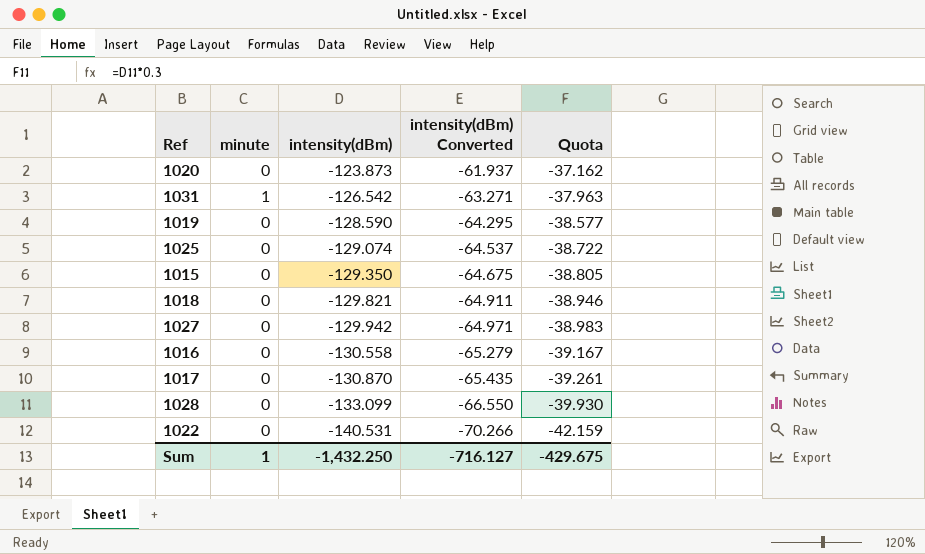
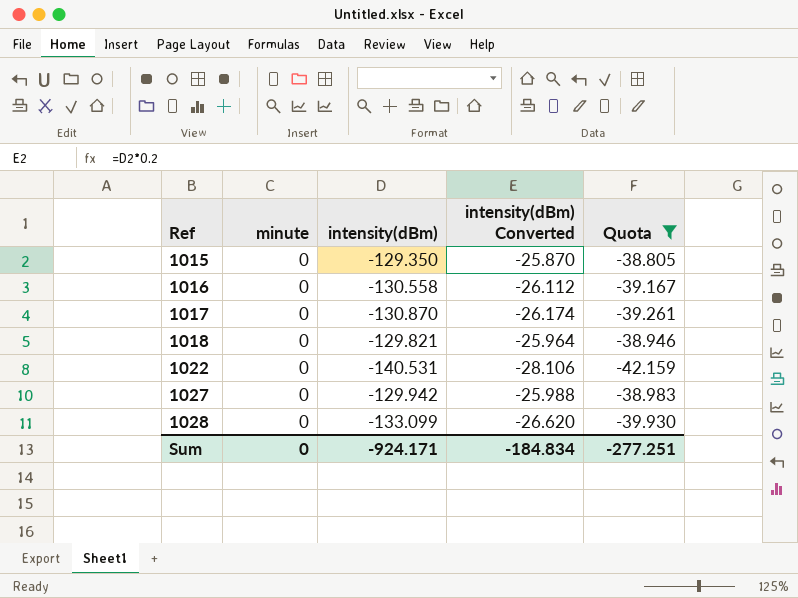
filter: none -> Quota <= -38.805
row order: intensity(dBm) descending -> Ref ascending
column intensity(dBm) Converted | formula: [intensity(dBm)] * 0.5 -> [intensity(dBm)] * 0.2
Sum | minute: 1 -> 0
Sum | intensity(dBm): -1,432.250 -> -924.171
Sum | intensity(dBm) Converted: -716.127 -> -184.834
Sum | Quota: -429.675 -> -277.251

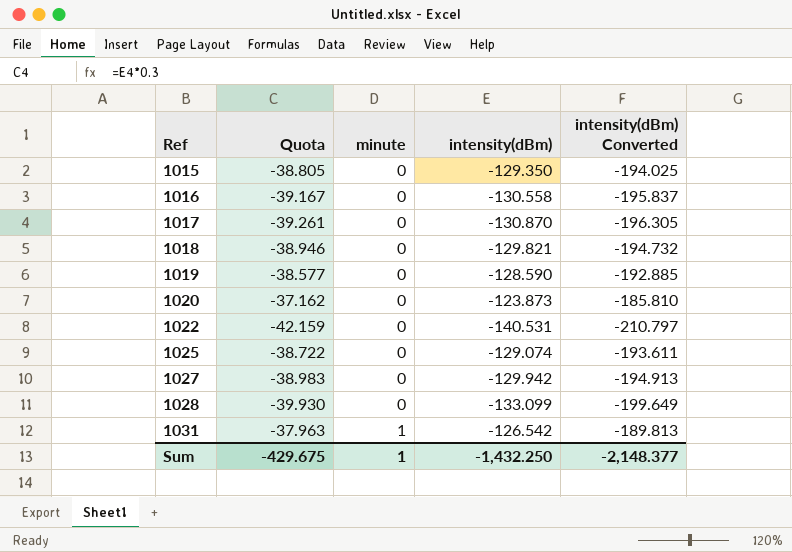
filter: Quota <= -38.805 -> none
column Quota | position: 5 -> 2
column intensity(dBm) Converted | formula: [intensity(dBm)] * 0.2 -> [intensity(dBm)] * 1.5
Sum | Quota: -277.251 -> -429.675
Sum | minute: 0 -> 1
Sum | intensity(dBm): -924.171 -> -1,432.250
Sum | intensity(dBm) Converted: -184.834 -> -2,148.377

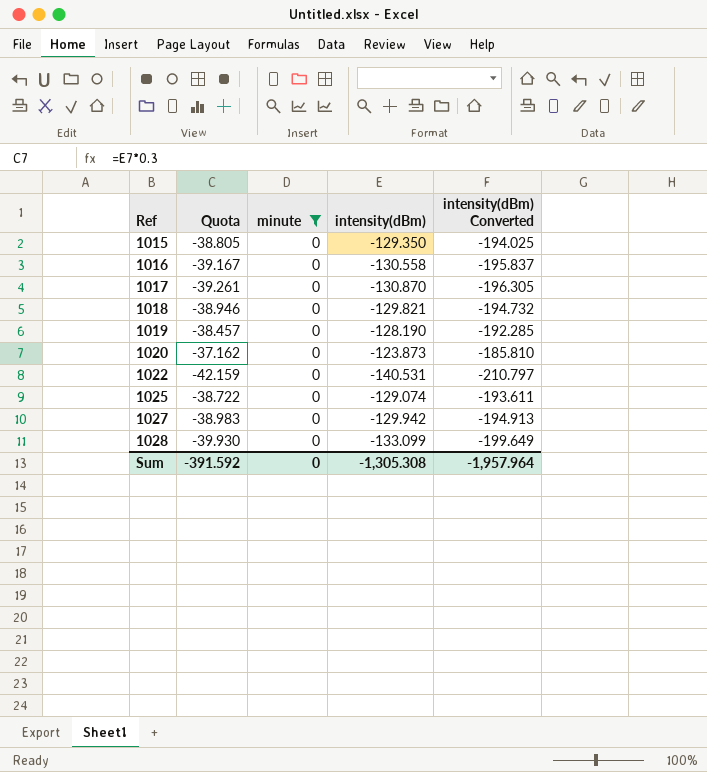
filter: none -> minute = 0
1019 | Quota: -38.577 -> -38.457
1019 | intensity(dBm): -128.590 -> -128.190
1019 | intensity(dBm) Converted: -192.885 -> -192.285
Sum | Quota: -429.675 -> -391.592
Sum | minute: 1 -> 0
Sum | intensity(dBm): -1,432.250 -> -1,305.308
Sum | intensity(dBm) Converted: -2,148.377 -> -1,957.964

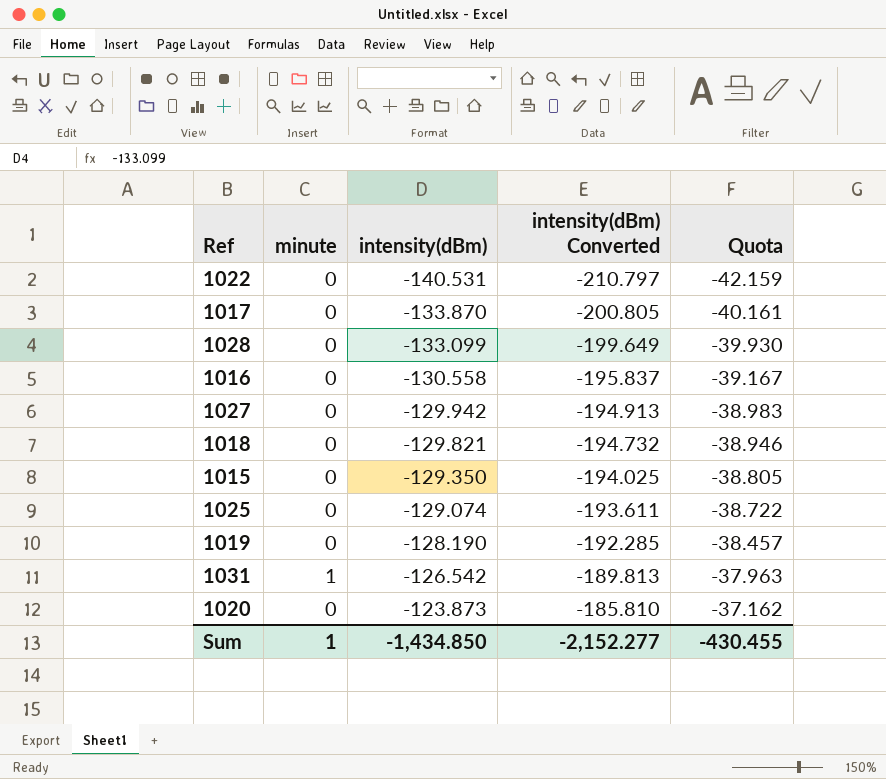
filter: minute = 0 -> none
row order: Ref ascending -> intensity(dBm) ascending
column Quota | position: 2 -> 5
1017 | intensity(dBm): -130.870 -> -133.870
1017 | intensity(dBm) Converted: -196.305 -> -200.805
1017 | Quota: -39.261 -> -40.161
Sum | minute: 0 -> 1
Sum | intensity(dBm): -1,305.308 -> -1,434.850
Sum | intensity(dBm) Converted: -1,957.964 -> -2,152.277
Sum | Quota: -391.592 -> -430.455

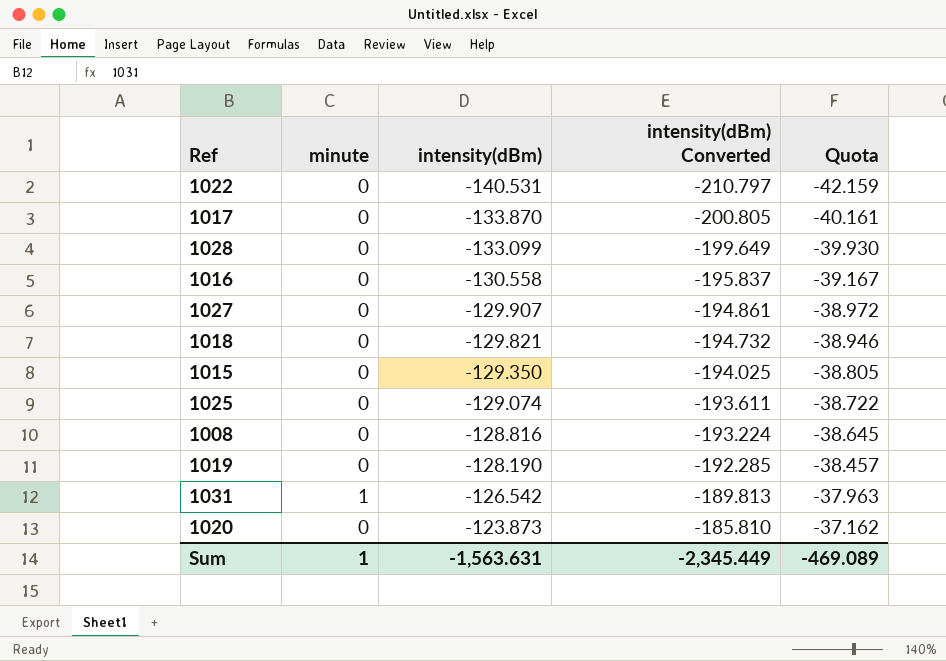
1027 | intensity(dBm): -129.942 -> -129.907
1027 | intensity(dBm) Converted: -194.913 -> -194.861
1027 | Quota: -38.983 -> -38.972
row 1008: none -> 0 | -128.816 | -193.224 | -38.645
Sum | intensity(dBm): -1,434.850 -> -1,563.631
Sum | intensity(dBm) Converted: -2,152.277 -> -2,345.449
Sum | Quota: -430.455 -> -469.089

